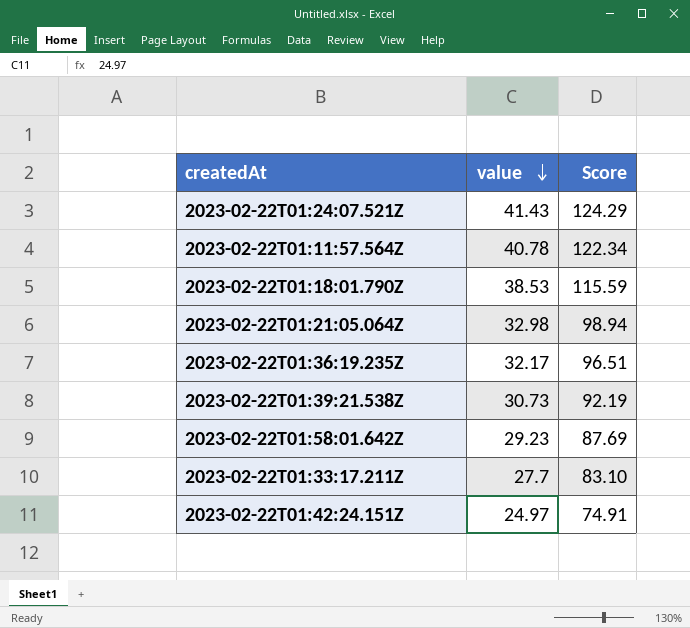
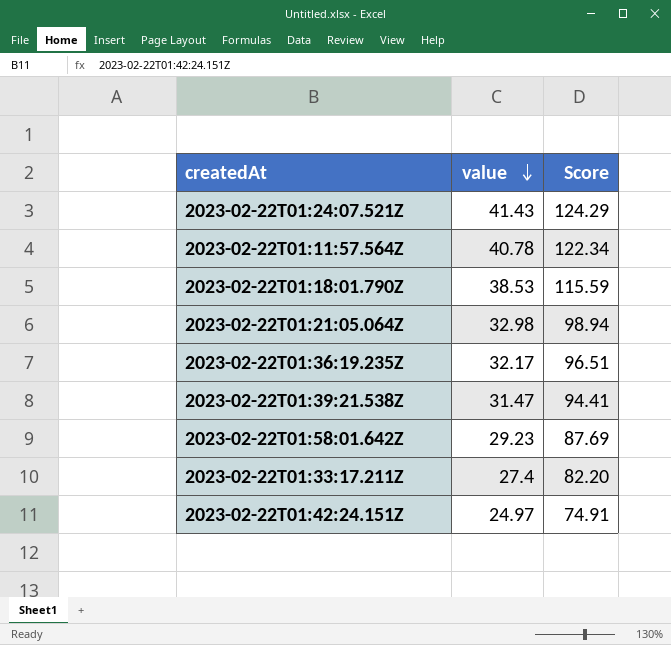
2023-02-22T01:39:21.538Z | value: 30.73 -> 31.47
2023-02-22T01:39:21.538Z | Score: 92.19 -> 94.41
2023-02-22T01:33:17.211Z | value: 27.7 -> 27.4
2023-02-22T01:33:17.211Z | Score: 83.10 -> 82.20

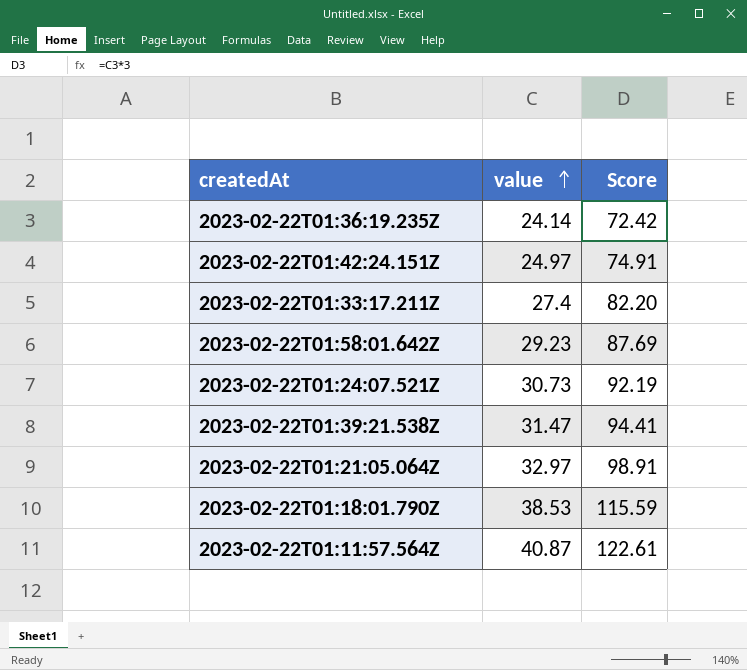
row order: value descending -> value ascending
2023-02-22T01:36:19.235Z | value: 32.17 -> 24.14
2023-02-22T01:36:19.235Z | Score: 96.51 -> 72.42
2023-02-22T01:24:07.521Z | value: 41.43 -> 30.73
2023-02-22T01:24:07.521Z | Score: 124.29 -> 92.19
2023-02-22T01:21:05.064Z | value: 32.98 -> 32.97
2023-02-22T01:21:05.064Z | Score: 98.94 -> 98.91
2023-02-22T01:11:57.564Z | value: 40.78 -> 40.87
2023-02-22T01:11:57.564Z | Score: 122.34 -> 122.61

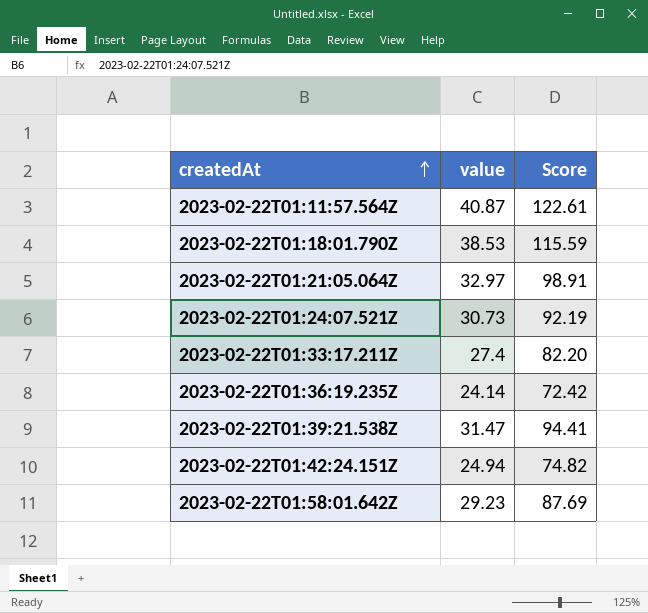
row order: value ascending -> createdAt ascending
2023-02-22T01:42:24.151Z | value: 24.97 -> 24.94
2023-02-22T01:42:24.151Z | Score: 74.91 -> 74.82

